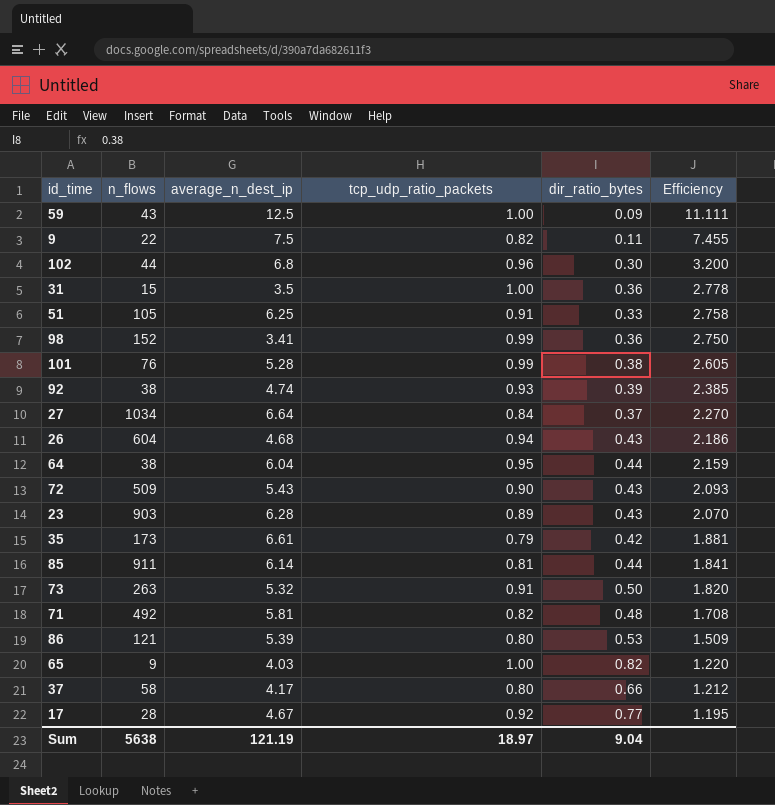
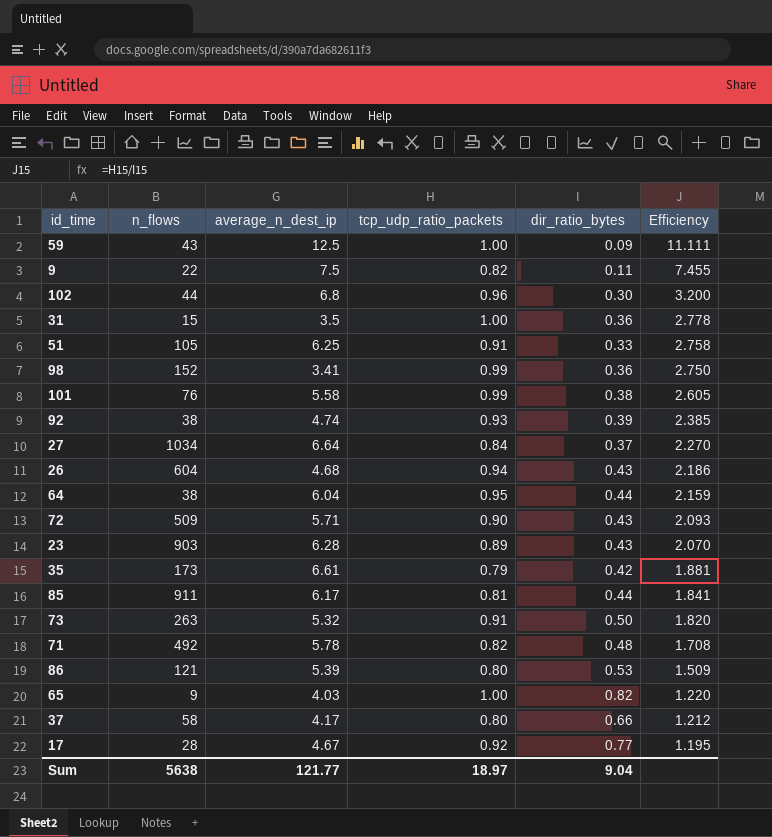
101 | average_n_dest_ip: 5.28 -> 5.58
72 | average_n_dest_ip: 5.43 -> 5.71
85 | average_n_dest_ip: 6.14 -> 6.17
71 | average_n_dest_ip: 5.81 -> 5.78
Sum | average_n_dest_ip: 121.19 -> 121.77

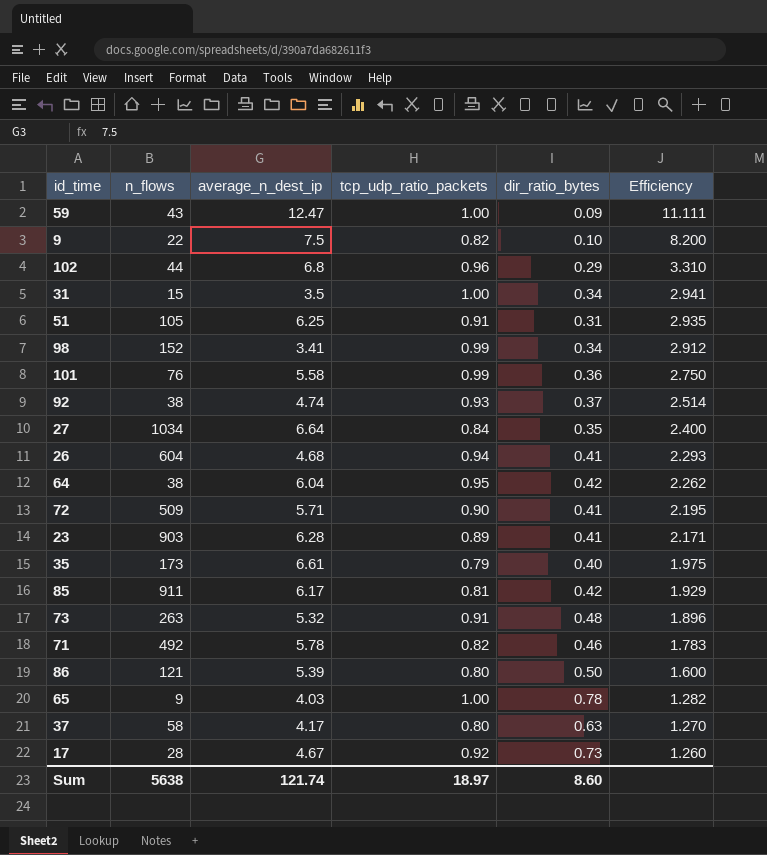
59 | average_n_dest_ip: 12.5 -> 12.47
9 | dir_ratio_bytes: 0.11 -> 0.10
9 | Efficiency: 7.455 -> 8.200
102 | dir_ratio_bytes: 0.30 -> 0.29
102 | Efficiency: 3.200 -> 3.310
31 | dir_ratio_bytes: 0.36 -> 0.34
31 | Efficiency: 2.778 -> 2.941
51 | dir_ratio_bytes: 0.33 -> 0.31
51 | Efficiency: 2.758 -> 2.935
98 | dir_ratio_bytes: 0.36 -> 0.34
98 | Efficiency: 2.750 -> 2.912
101 | dir_ratio_bytes: 0.38 -> 0.36
101 | Efficiency: 2.605 -> 2.750
92 | dir_ratio_bytes: 0.39 -> 0.37
92 | Efficiency: 2.385 -> 2.514
27 | dir_ratio_bytes: 0.37 -> 0.35
27 | Efficiency: 2.270 -> 2.400
26 | dir_ratio_bytes: 0.43 -> 0.41
26 | Efficiency: 2.186 -> 2.293
64 | dir_ratio_bytes: 0.44 -> 0.42
64 | Efficiency: 2.159 -> 2.262
72 | dir_ratio_bytes: 0.43 -> 0.41
72 | Efficiency: 2.093 -> 2.195
23 | dir_ratio_bytes: 0.43 -> 0.41
23 | Efficiency: 2.070 -> 2.171
35 | dir_ratio_bytes: 0.42 -> 0.40
35 | Efficiency: 1.881 -> 1.975
85 | dir_ratio_bytes: 0.44 -> 0.42
85 | Efficiency: 1.841 -> 1.929
73 | dir_ratio_bytes: 0.50 -> 0.48
73 | Efficiency: 1.820 -> 1.896
71 | dir_ratio_bytes: 0.48 -> 0.46
71 | Efficiency: 1.708 -> 1.783
86 | dir_ratio_bytes: 0.53 -> 0.50
86 | Efficiency: 1.509 -> 1.600
65 | dir_ratio_bytes: 0.82 -> 0.78
65 | Efficiency: 1.220 -> 1.282
37 | dir_ratio_bytes: 0.66 -> 0.63
37 | Efficiency: 1.212 -> 1.270
17 | dir_ratio_bytes: 0.77 -> 0.73
17 | Efficiency: 1.195 -> 1.260
Sum | average_n_dest_ip: 121.77 -> 121.74
Sum | dir_ratio_bytes: 9.04 -> 8.60

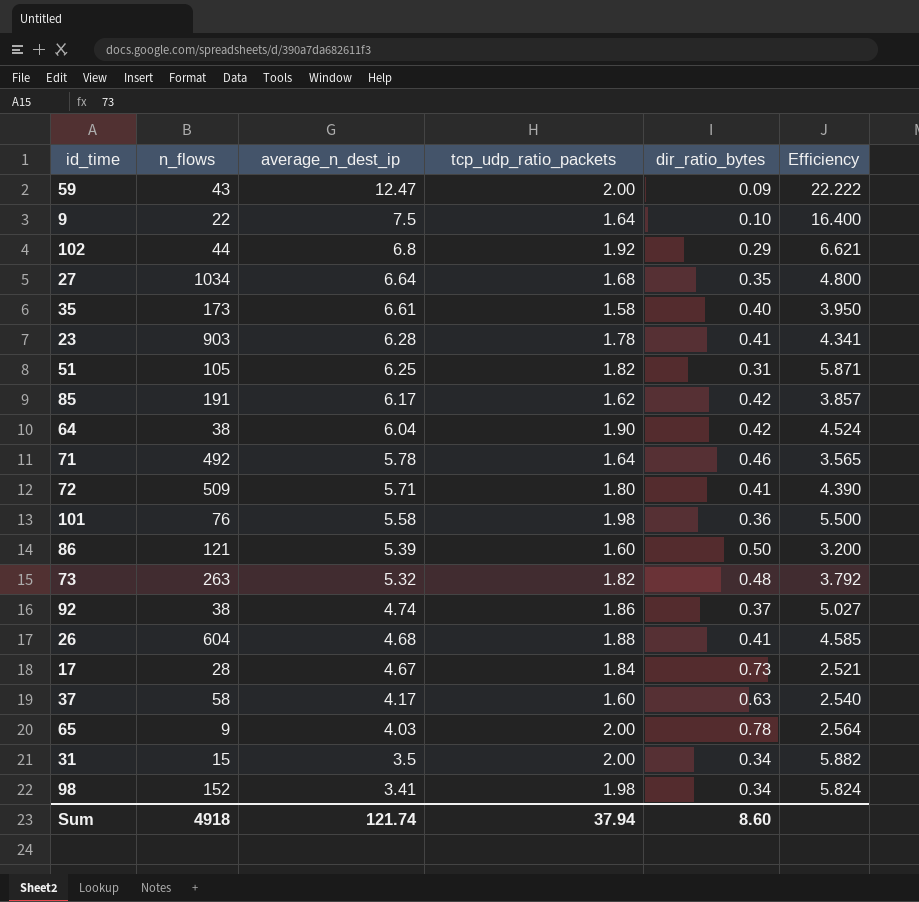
row order: Efficiency descending -> average_n_dest_ip descending
59 | tcp_udp_ratio_packets: 1.00 -> 2.00
59 | Efficiency: 11.111 -> 22.222
9 | tcp_udp_ratio_packets: 0.82 -> 1.64
9 | Efficiency: 8.200 -> 16.400
102 | tcp_udp_ratio_packets: 0.96 -> 1.92
102 | Efficiency: 3.310 -> 6.621
27 | tcp_udp_ratio_packets: 0.84 -> 1.68
27 | Efficiency: 2.400 -> 4.800
35 | tcp_udp_ratio_packets: 0.79 -> 1.58
35 | Efficiency: 1.975 -> 3.950
23 | tcp_udp_ratio_packets: 0.89 -> 1.78
23 | Efficiency: 2.171 -> 4.341
51 | tcp_udp_ratio_packets: 0.91 -> 1.82
51 | Efficiency: 2.935 -> 5.871
85 | n_flows: 911 -> 191
85 | tcp_udp_ratio_packets: 0.81 -> 1.62
85 | Efficiency: 1.929 -> 3.857
64 | tcp_udp_ratio_packets: 0.95 -> 1.90
64 | Efficiency: 2.262 -> 4.524
71 | tcp_udp_ratio_packets: 0.82 -> 1.64
71 | Efficiency: 1.783 -> 3.565
72 | tcp_udp_ratio_packets: 0.90 -> 1.80
72 | Efficiency: 2.195 -> 4.390
101 | tcp_udp_ratio_packets: 0.99 -> 1.98
101 | Efficiency: 2.750 -> 5.500
86 | tcp_udp_ratio_packets: 0.80 -> 1.60
86 | Efficiency: 1.600 -> 3.200
73 | tcp_udp_ratio_packets: 0.91 -> 1.82
73 | Efficiency: 1.896 -> 3.792
92 | tcp_udp_ratio_packets: 0.93 -> 1.86
92 | Efficiency: 2.514 -> 5.027
26 | tcp_udp_ratio_packets: 0.94 -> 1.88
26 | Efficiency: 2.293 -> 4.585
17 | tcp_udp_ratio_packets: 0.92 -> 1.84
17 | Efficiency: 1.260 -> 2.521
37 | tcp_udp_ratio_packets: 0.80 -> 1.60
37 | Efficiency: 1.270 -> 2.540
65 | tcp_udp_ratio_packets: 1.00 -> 2.00
65 | Efficiency: 1.282 -> 2.564
31 | tcp_udp_ratio_packets: 1.00 -> 2.00
31 | Efficiency: 2.941 -> 5.882
98 | tcp_udp_ratio_packets: 0.99 -> 1.98
98 | Efficiency: 2.912 -> 5.824
Sum | n_flows: 5638 -> 4918
Sum | tcp_udp_ratio_packets: 18.97 -> 37.94

